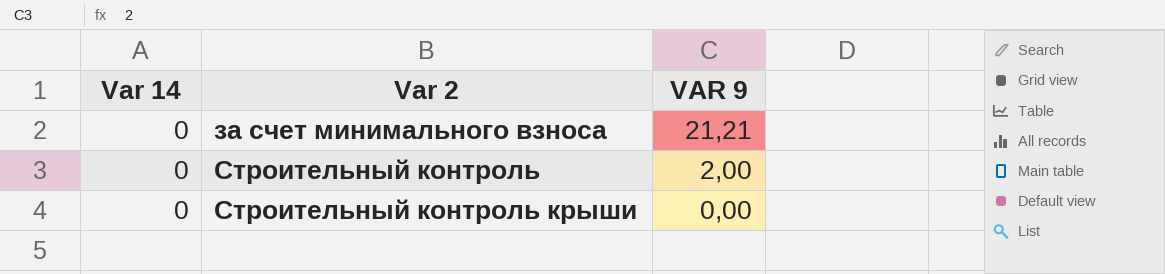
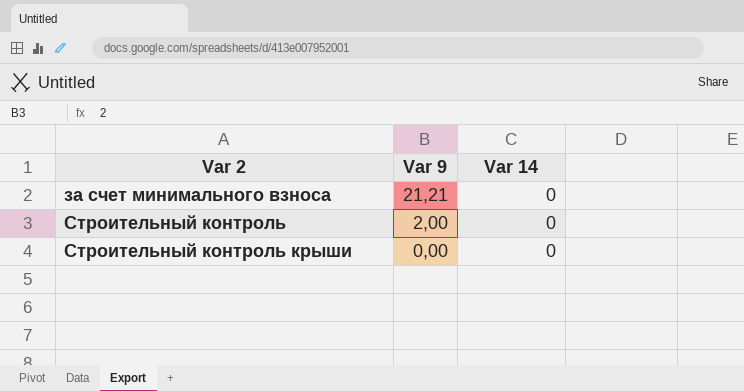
column name: VAR 9 -> Var 9
column Var 14 | position: 1 -> 3

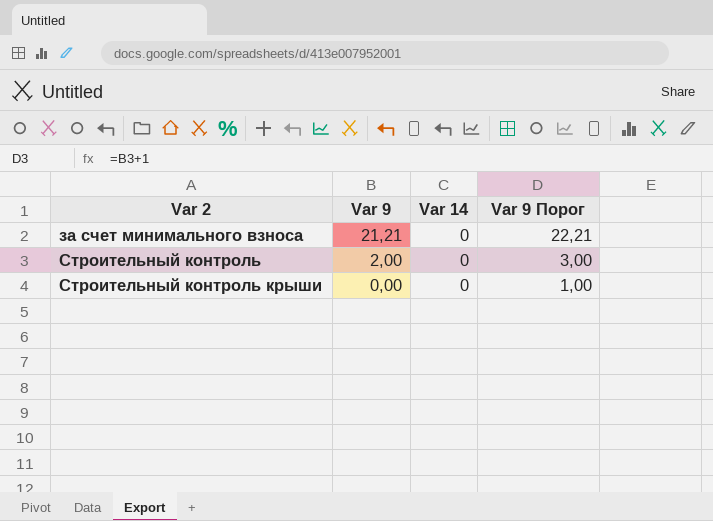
column Var 9 Порог | formula: none -> [Var 9] + 1

